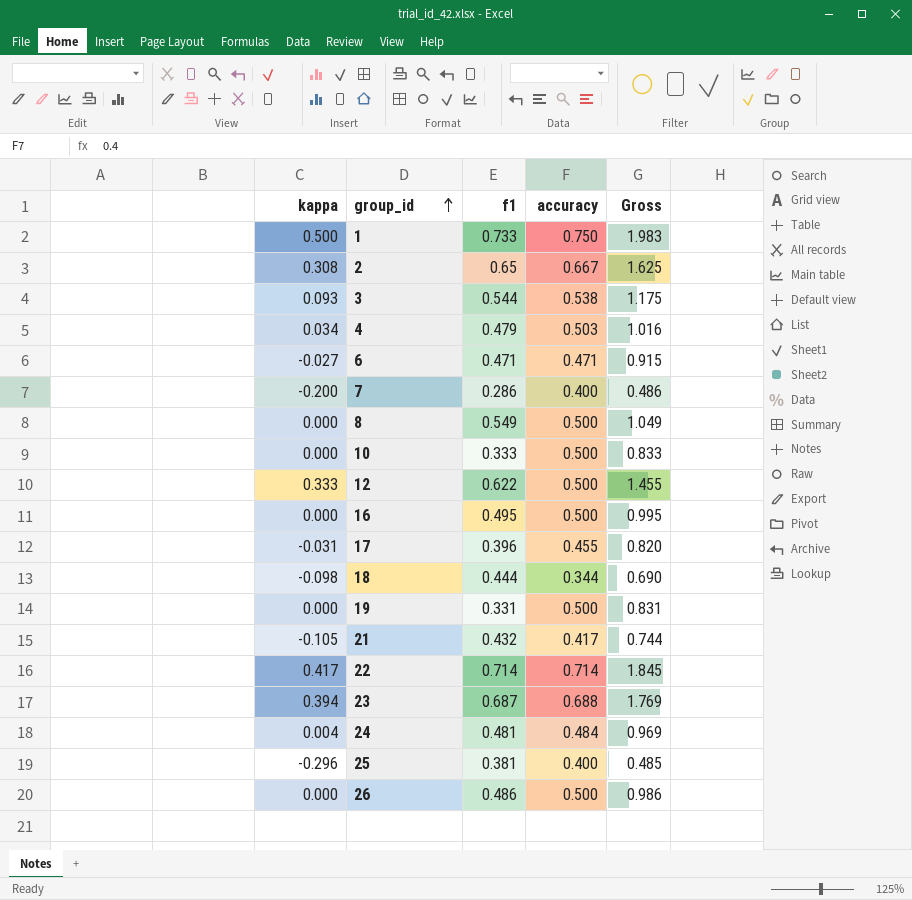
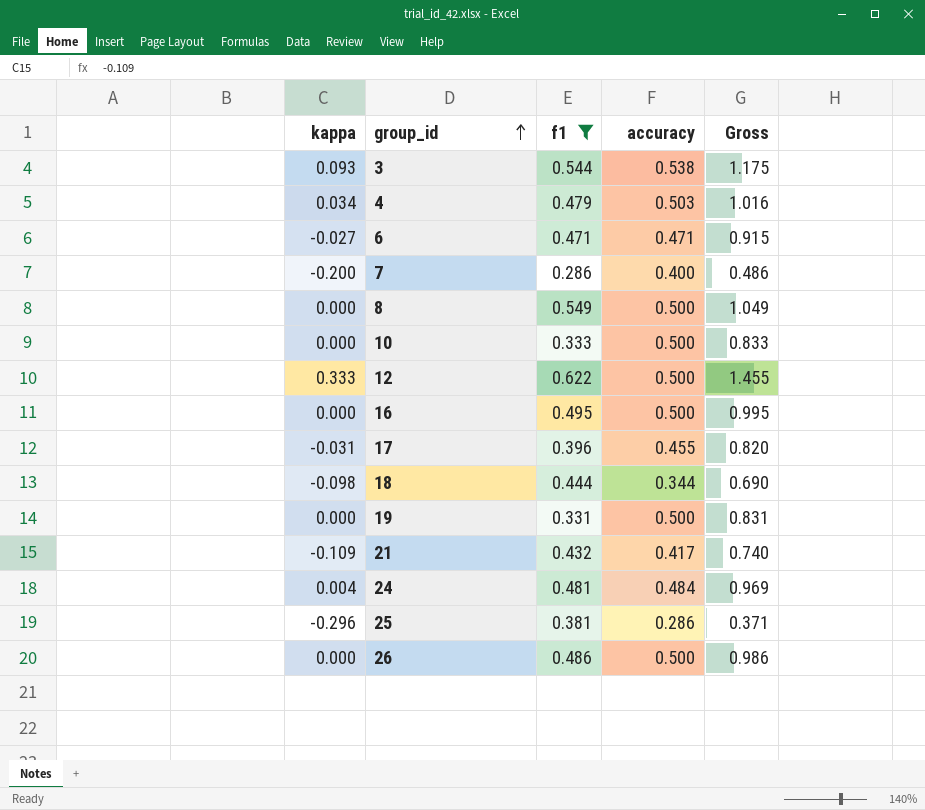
filter: none -> f1 <= 0.622
21 | kappa: -0.105 -> -0.109
21 | Gross: 0.744 -> 0.740
25 | accuracy: 0.400 -> 0.286
25 | Gross: 0.485 -> 0.371

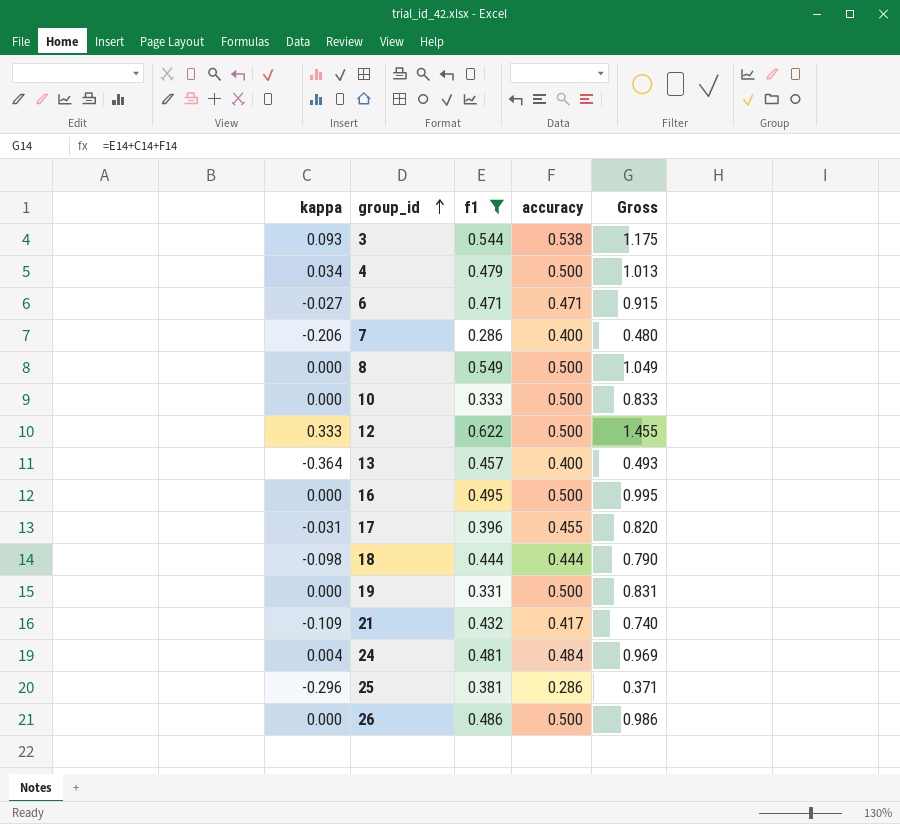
4 | accuracy: 0.503 -> 0.500
4 | Gross: 1.016 -> 1.013
7 | kappa: -0.200 -> -0.206
7 | Gross: 0.486 -> 0.480
row 13: none -> -0.364 | 0.457 | 0.400 | 0.493
18 | accuracy: 0.344 -> 0.444
18 | Gross: 0.690 -> 0.790

